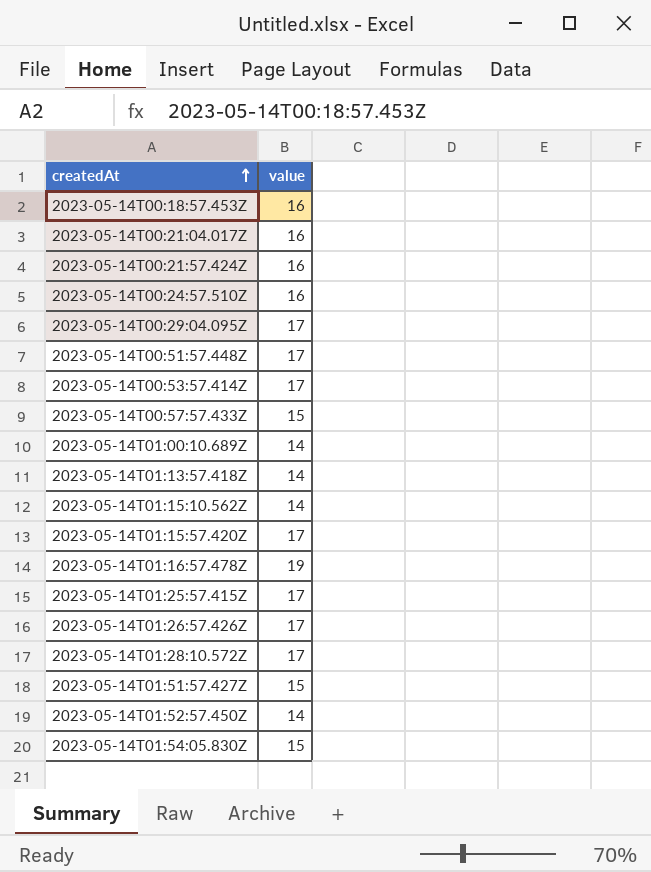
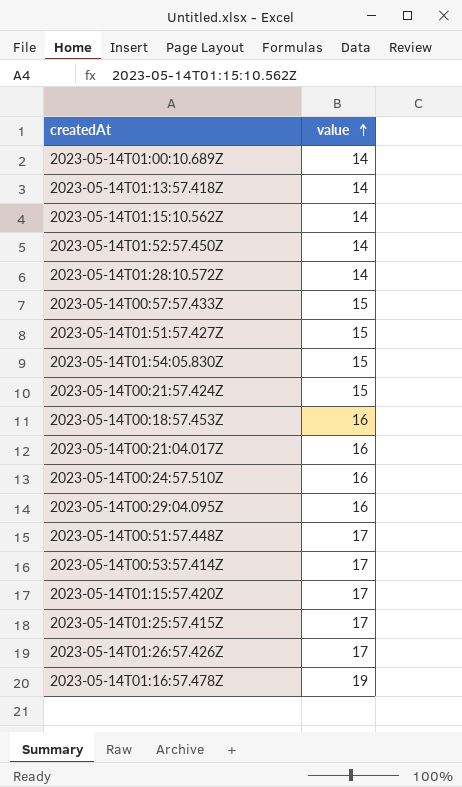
row order: createdAt ascending -> value ascending
2023-05-14T01:28:10.572Z | value: 17 -> 14
2023-05-14T00:21:57.424Z | value: 16 -> 15
2023-05-14T00:29:04.095Z | value: 17 -> 16

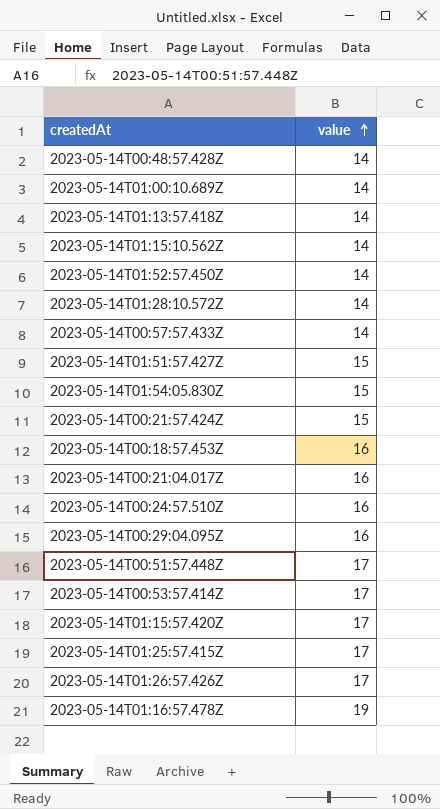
row 2023-05-14T00:48:57.428Z: none -> 14
2023-05-14T00:57:57.433Z | value: 15 -> 14

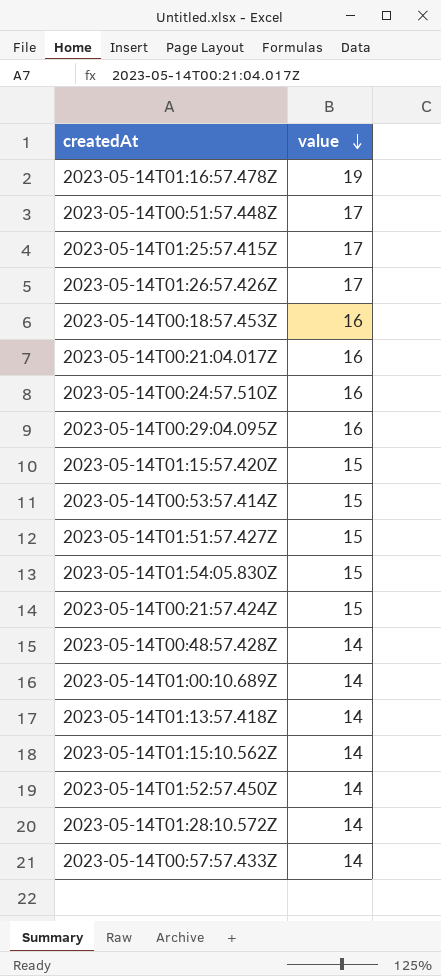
row order: value ascending -> value descending
2023-05-14T01:15:57.420Z | value: 17 -> 15
2023-05-14T00:53:57.414Z | value: 17 -> 15

